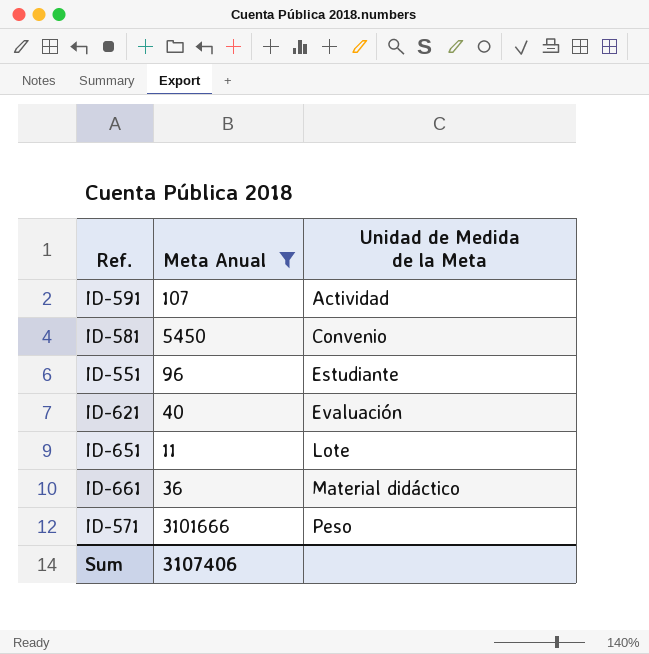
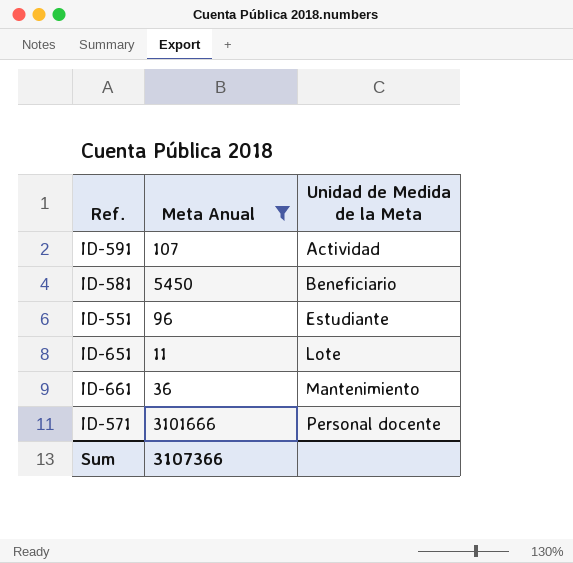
row ID-621: 40 | Evaluación -> none
ID-581 | Unidad de Medida de la Meta: Convenio -> Beneficiario
ID-661 | Unidad de Medida de la Meta: Material didáctico -> Mantenimiento
ID-571 | Unidad de Medida de la Meta: Peso -> Personal docente
Sum | Meta Anual: 3107406 -> 3107366

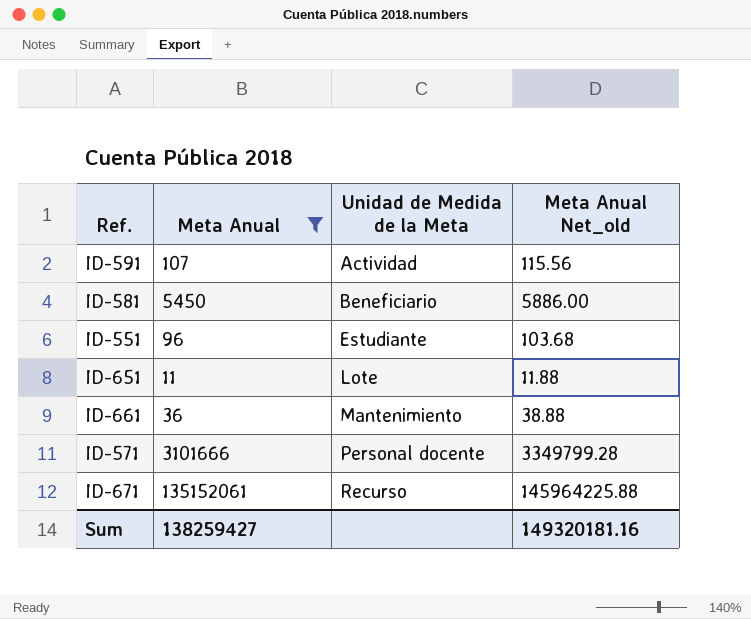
column Meta Anual Net_old | formula: none -> [Meta Anual] * 1.08
row ID-671: none -> 135152061 | Recurso | 145964225.88
Sum | Meta Anual: 3107366 -> 138259427

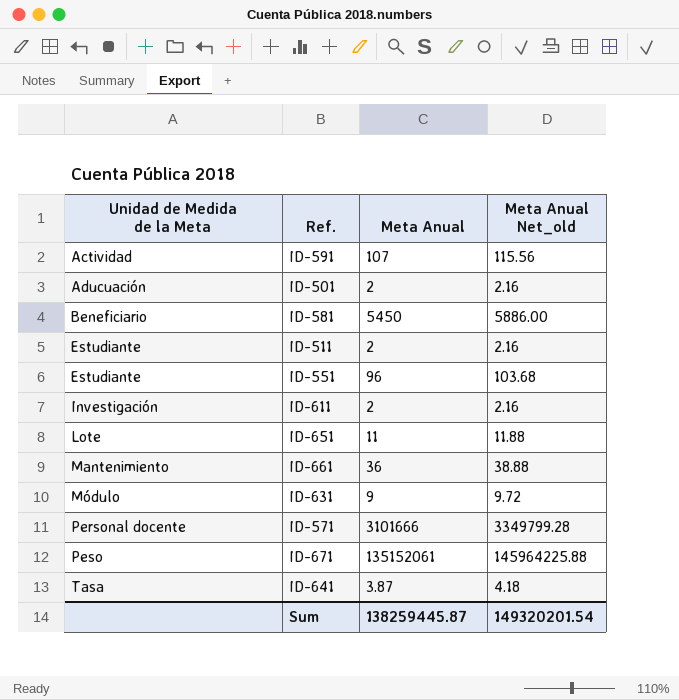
filter: Meta Anual >= 11 -> none
column Unidad de Medida de la Meta | position: 3 -> 1
ID-671 | Unidad de Medida de la Meta: Recurso -> Peso
Sum | Meta Anual: 138259427 -> 138259445.87
Sum | Meta Anual Net_old: 149320181.16 -> 149320201.54

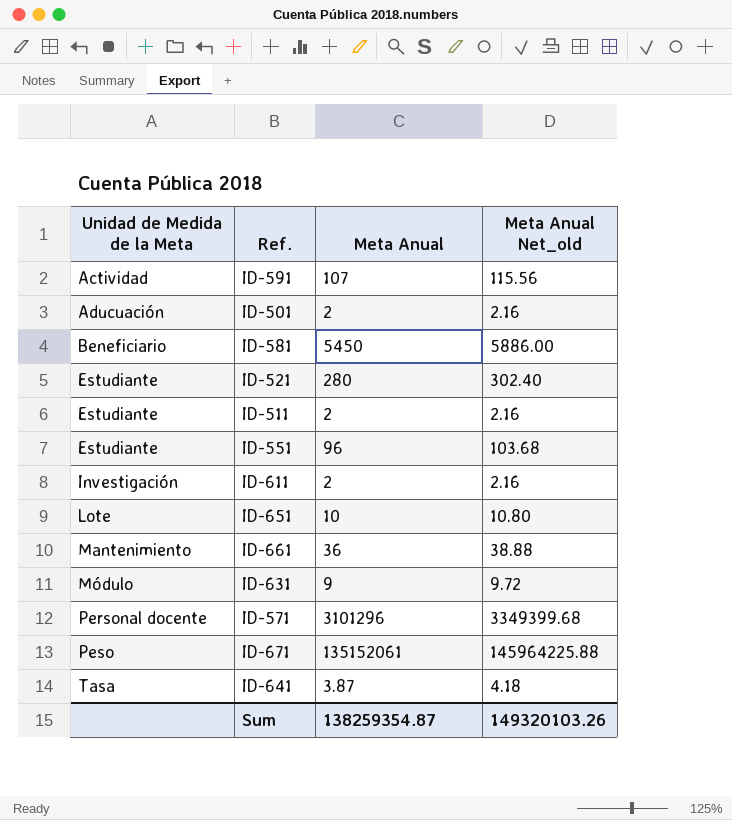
row ID-521: none -> Estudiante | 280 | 302.40
ID-651 | Meta Anual: 11 -> 10
ID-651 | Meta Anual Net_old: 11.88 -> 10.80
ID-571 | Meta Anual: 3101666 -> 3101296
ID-571 | Meta Anual Net_old: 3349799.28 -> 3349399.68
Sum | Meta Anual: 138259445.87 -> 138259354.87
Sum | Meta Anual Net_old: 149320201.54 -> 149320103.26

